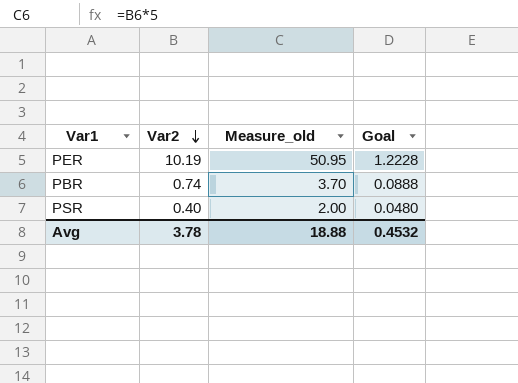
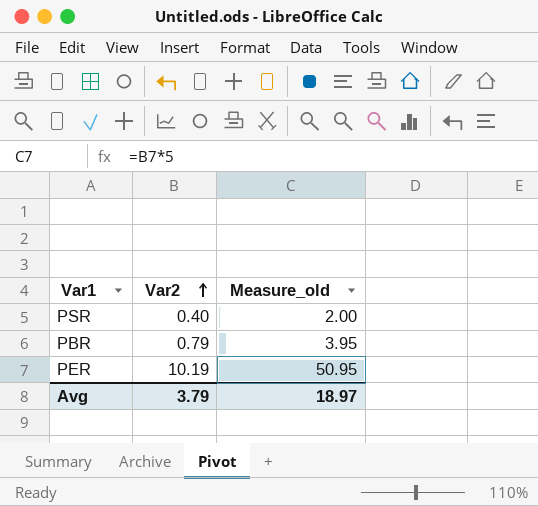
row order: Var2 descending -> Var2 ascending
column Goal | formula: [Var2] * 0.12 -> none
PBR | Var2: 0.74 -> 0.79
PBR | Measure_old: 3.70 -> 3.95
Avg | Var2: 3.78 -> 3.79
Avg | Measure_old: 18.88 -> 18.97

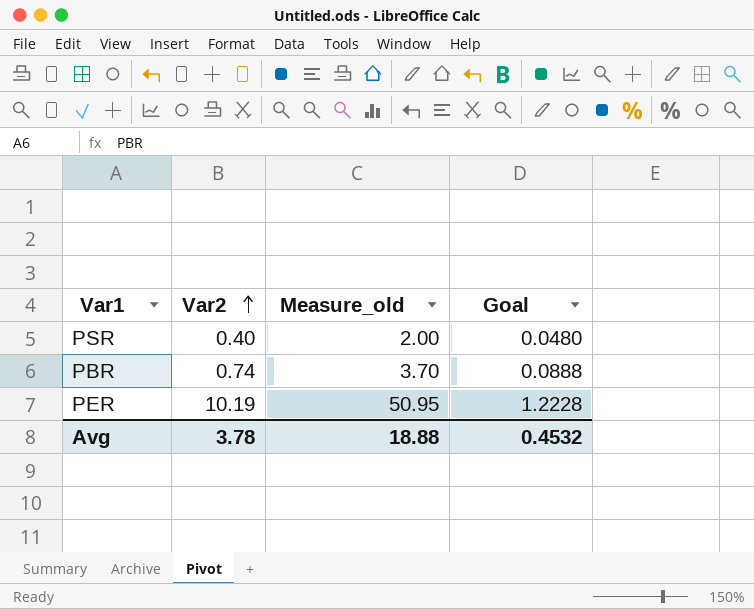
column Goal | formula: none -> [Var2] * 0.12
PBR | Var2: 0.79 -> 0.74
PBR | Measure_old: 3.95 -> 3.70
Avg | Var2: 3.79 -> 3.78
Avg | Measure_old: 18.97 -> 18.88

